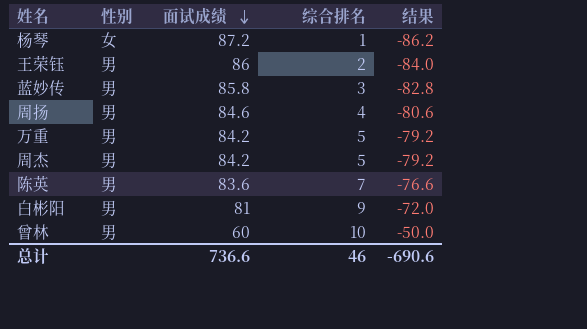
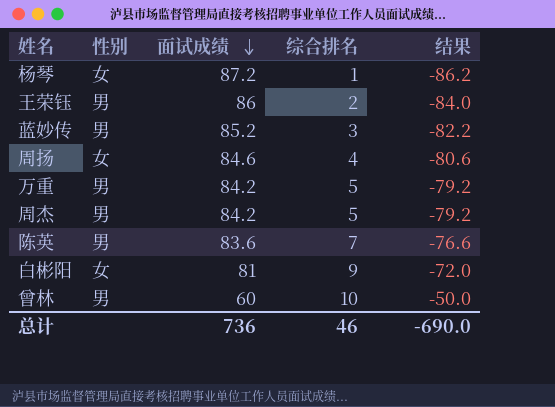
蓝妙传 | 面试成绩: 85.8 -> 85.2
蓝妙传 | 结果: -82.8 -> -82.2
周扬 | 性别: 男 -> 女
白彬阳 | 性别: 男 -> 女
总计 | 面试成绩: 736.6 -> 736
总计 | 结果: -690.6 -> -690.0

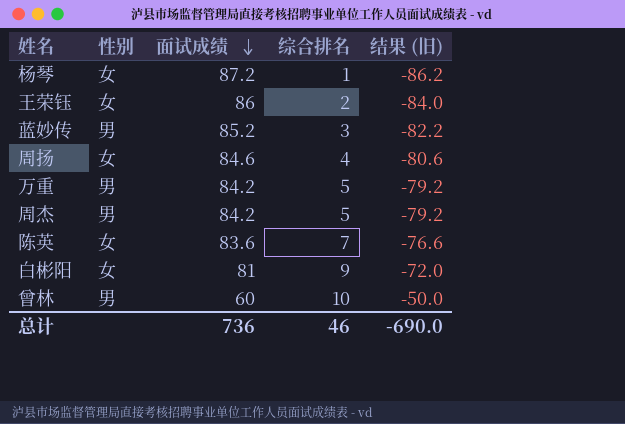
column name: 结果 -> 结果 (旧)
王荣钰 | 性别: 男 -> 女
陈英 | 性别: 男 -> 女

